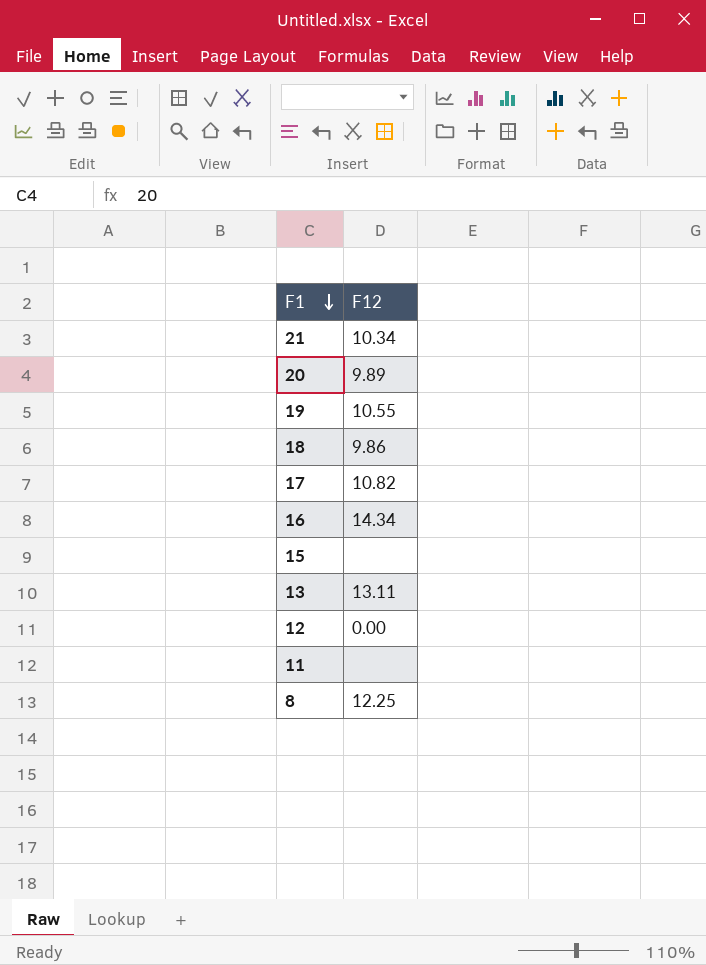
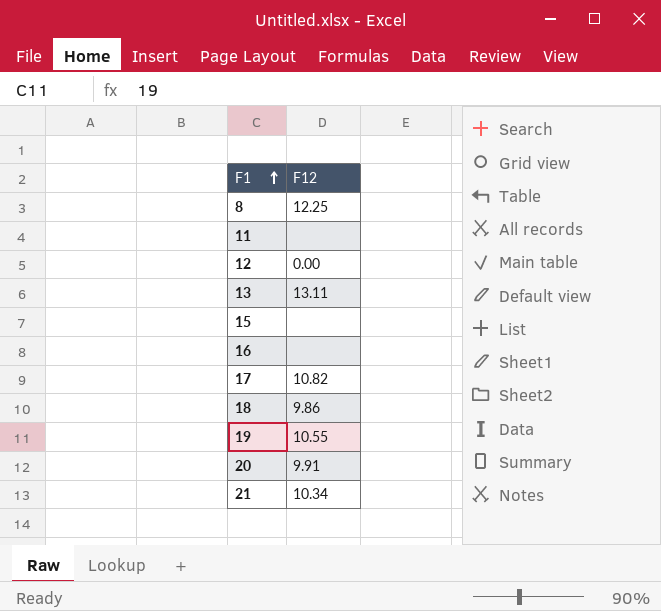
row order: F1 descending -> F1 ascending
16 | F12: 14.34 -> none
20 | F12: 9.89 -> 9.91

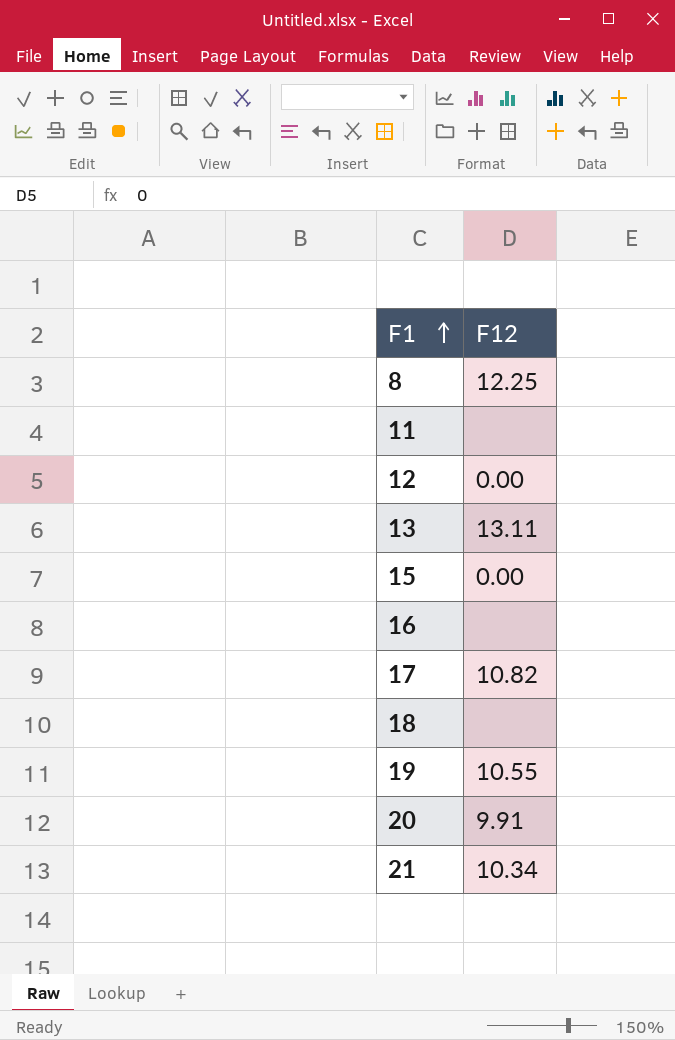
15 | F12: none -> 0.00
18 | F12: 9.86 -> none

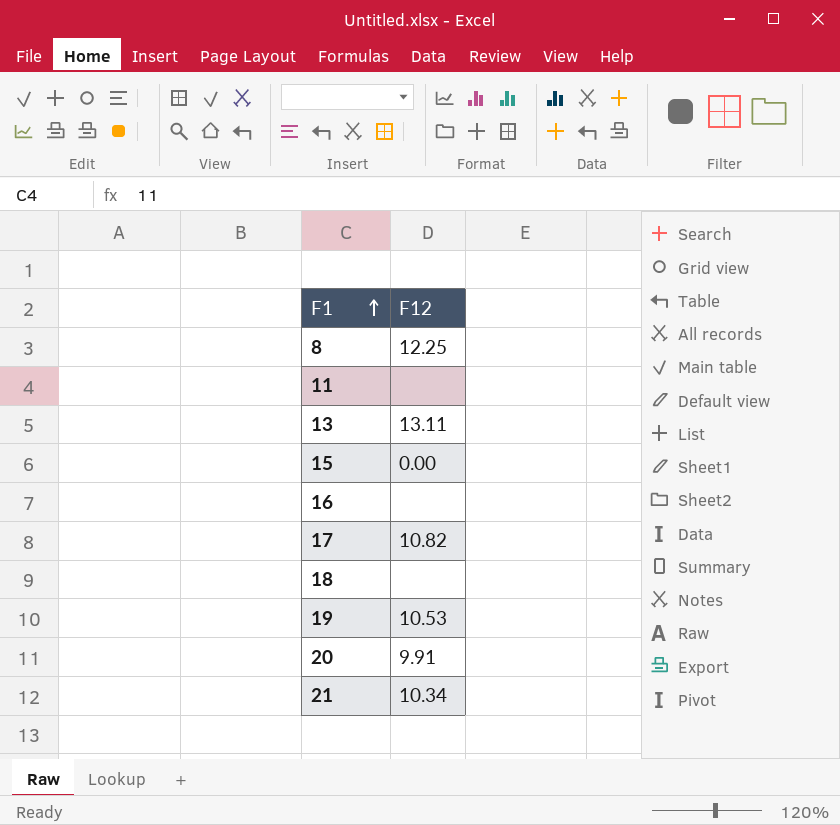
row 12: 0.00 -> none
19 | F12: 10.55 -> 10.53

